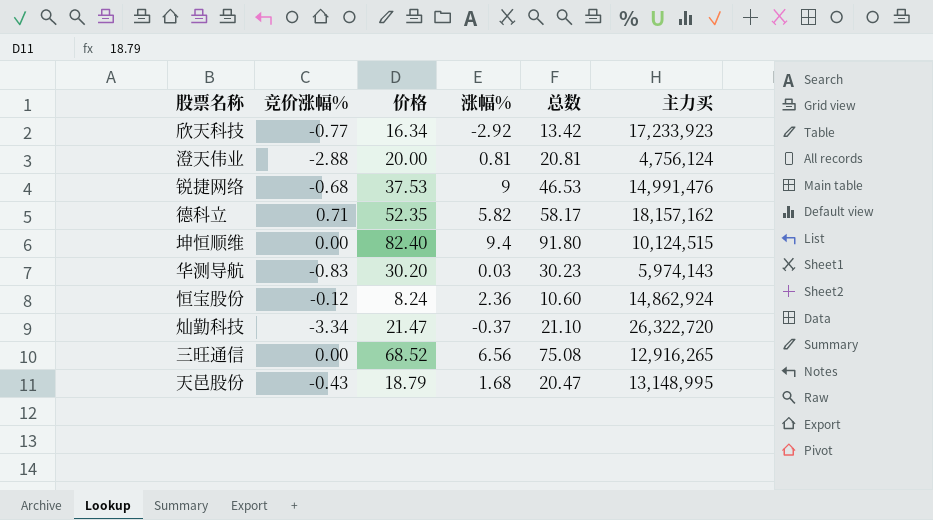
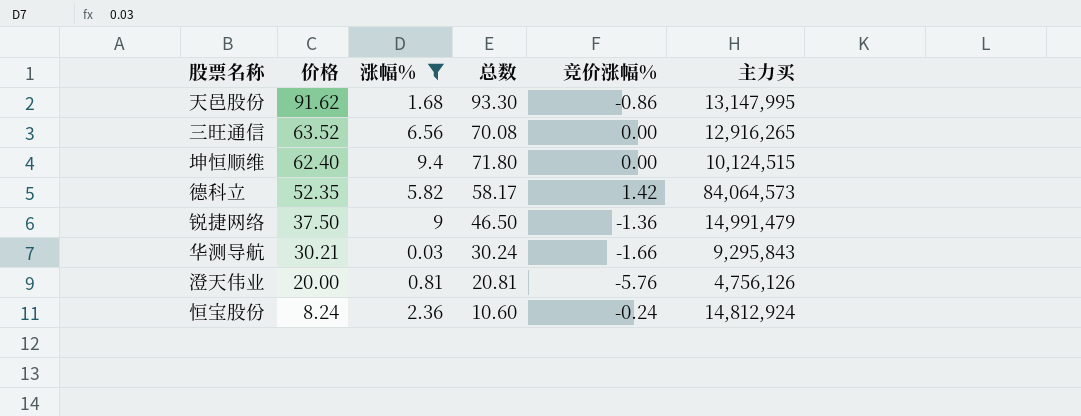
filter: none -> 涨幅% >= 0.03
row order: none -> 价格 descending
column 竞价涨幅% | position: 2 -> 5
天邑股份 | 价格: 18.79 -> 91.62
天邑股份 | 总数: 20.47 -> 93.30
天邑股份 | 竞价涨幅%: -0.43 -> -0.86
天邑股份 | 主力买: 13,148,995 -> 13,147,995
三旺通信 | 价格: 68.52 -> 63.52
三旺通信 | 总数: 75.08 -> 70.08
坤恒顺维 | 价格: 82.40 -> 62.40
坤恒顺维 | 总数: 91.80 -> 71.80
德科立 | 竞价涨幅%: 0.71 -> 1.42
德科立 | 主力买: 18,157,162 -> 84,064,573
锐捷网络 | 价格: 37.53 -> 37.50
锐捷网络 | 总数: 46.53 -> 46.50
锐捷网络 | 竞价涨幅%: -0.68 -> -1.36
锐捷网络 | 主力买: 14,991,476 -> 14,991,479
华测导航 | 价格: 30.20 -> 30.21
华测导航 | 总数: 30.23 -> 30.24
华测导航 | 竞价涨幅%: -0.83 -> -1.66
华测导航 | 主力买: 5,974,143 -> 9,295,843
澄天伟业 | 竞价涨幅%: -2.88 -> -5.76
澄天伟业 | 主力买: 4,756,124 -> 4,756,126
恒宝股份 | 竞价涨幅%: -0.12 -> -0.24
恒宝股份 | 主力买: 14,862,924 -> 14,812,924

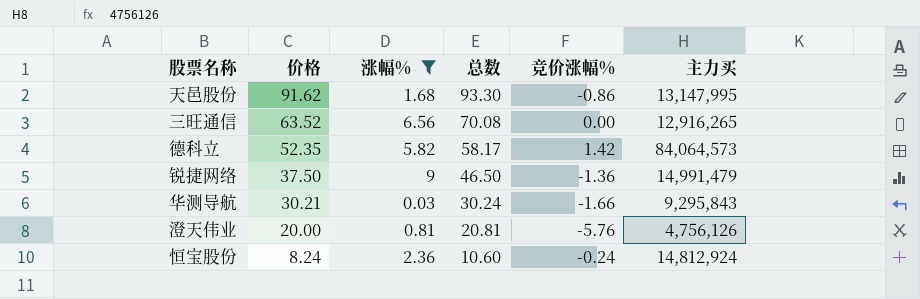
row 坤恒顺维: 62.40 | 9.4 | 71.80 | 0.00 | 10,124,515 -> none

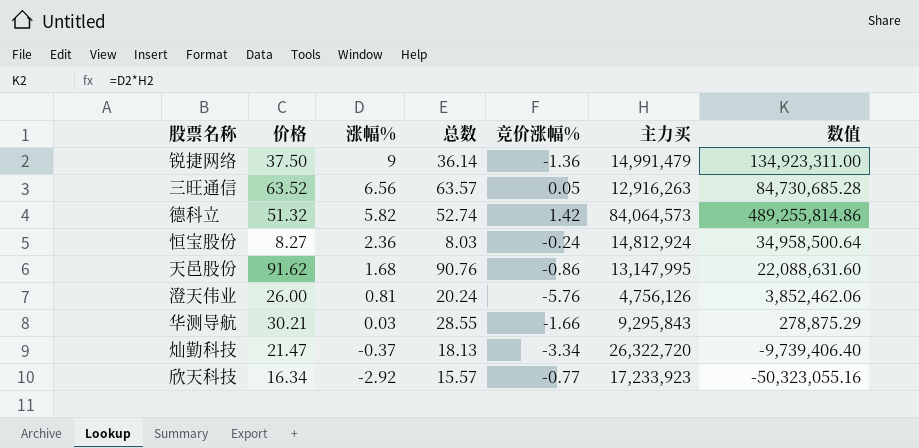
filter: 涨幅% >= 0.03 -> none
row order: 价格 descending -> 涨幅% descending
column 总数 | formula: [价格] + [涨幅%] -> [价格] + [竞价涨幅%]
column 数值 | formula: none -> [涨幅%] * [主力买]
三旺通信 | 竞价涨幅%: 0.00 -> 0.05
三旺通信 | 主力买: 12,916,265 -> 12,916,263
德科立 | 价格: 52.35 -> 51.32
恒宝股份 | 价格: 8.24 -> 8.27
澄天伟业 | 价格: 20.00 -> 26.00

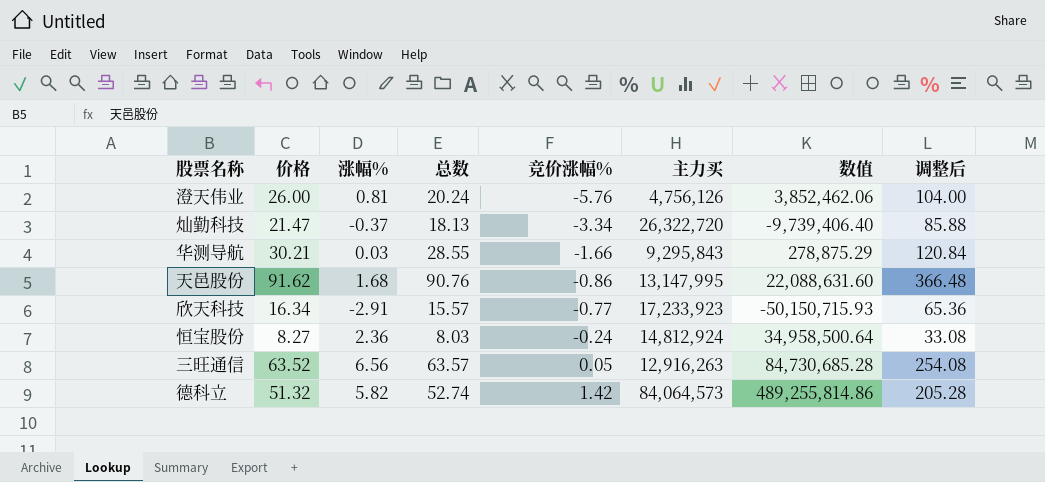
row order: 涨幅% descending -> 竞价涨幅% ascending
column 调整后 | formula: none -> [价格] * 4
row 锐捷网络: 37.50 | 9 | 36.14 | -1.36 | 14,991,479 | 134,923,311.00 -> none
欣天科技 | 涨幅%: -2.92 -> -2.91
欣天科技 | 数值: -50,323,055.16 -> -50,150,715.93

